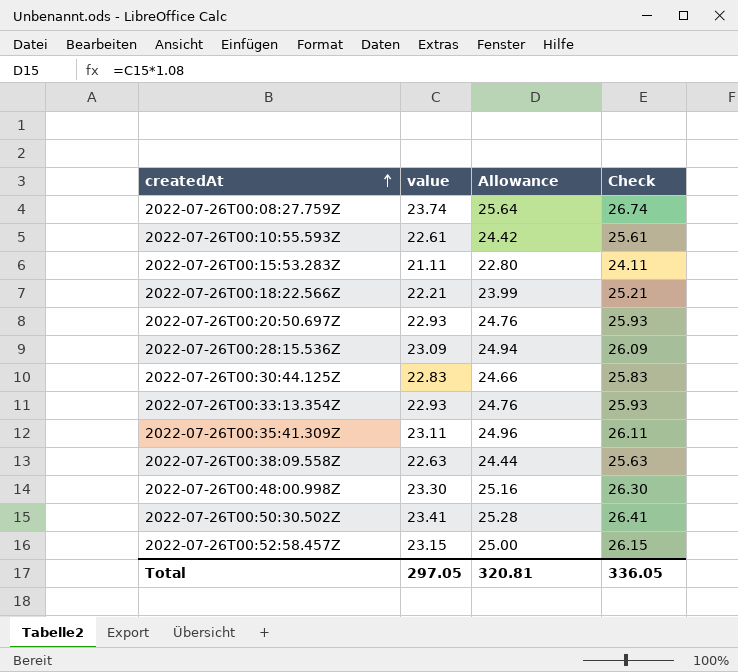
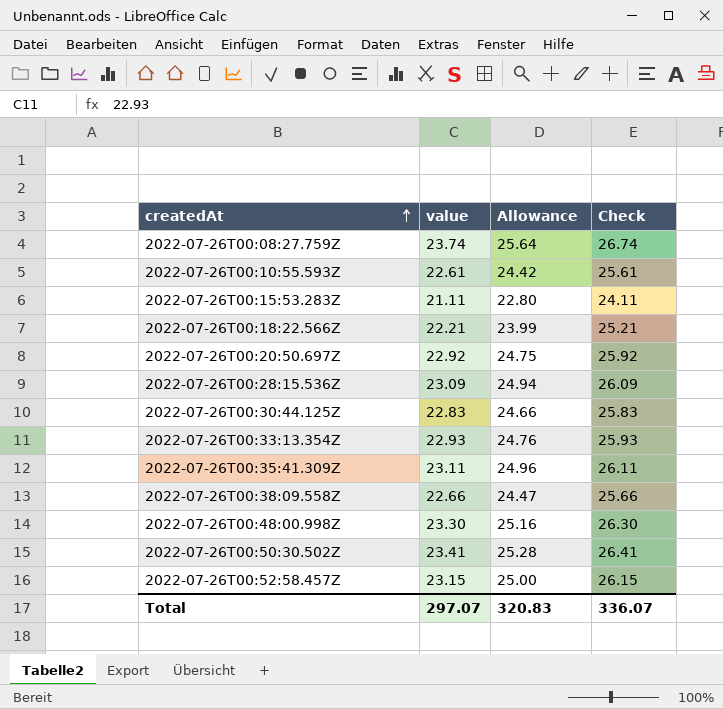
2022-07-26T00:20:50.697Z | value: 22.93 -> 22.92
2022-07-26T00:20:50.697Z | Allowance: 24.76 -> 24.75
2022-07-26T00:20:50.697Z | Check: 25.93 -> 25.92
2022-07-26T00:38:09.558Z | value: 22.63 -> 22.66
2022-07-26T00:38:09.558Z | Allowance: 24.44 -> 24.47
2022-07-26T00:38:09.558Z | Check: 25.63 -> 25.66
Total | value: 297.05 -> 297.07
Total | Allowance: 320.81 -> 320.83
Total | Check: 336.05 -> 336.07

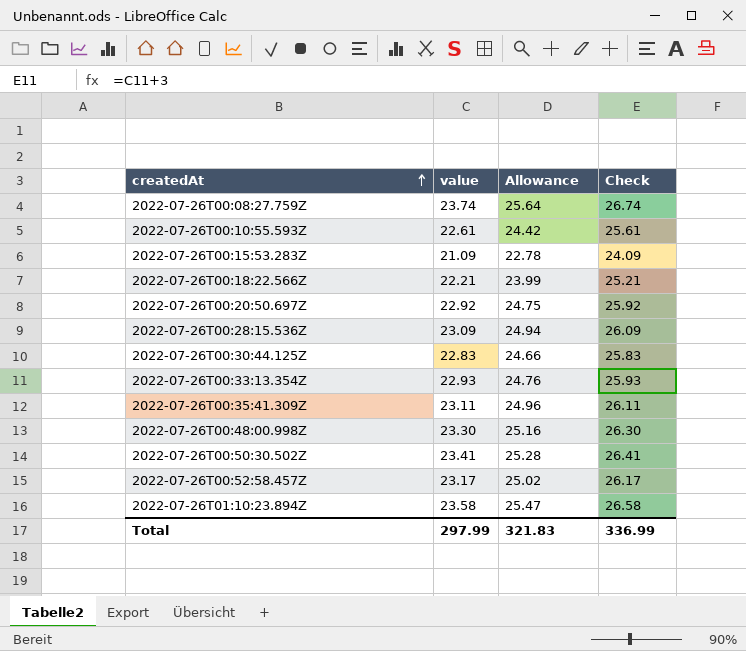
row 2022-07-26T00:38:09.558Z: 22.66 | 24.47 | 25.66 -> none
2022-07-26T00:15:53.283Z | value: 21.11 -> 21.09
2022-07-26T00:15:53.283Z | Allowance: 22.80 -> 22.78
2022-07-26T00:15:53.283Z | Check: 24.11 -> 24.09
2022-07-26T00:52:58.457Z | value: 23.15 -> 23.17
2022-07-26T00:52:58.457Z | Allowance: 25.00 -> 25.02
2022-07-26T00:52:58.457Z | Check: 26.15 -> 26.17
row 2022-07-26T01:10:23.894Z: none -> 23.58 | 25.47 | 26.58
Total | value: 297.07 -> 297.99
Total | Allowance: 320.83 -> 321.83
Total | Check: 336.07 -> 336.99

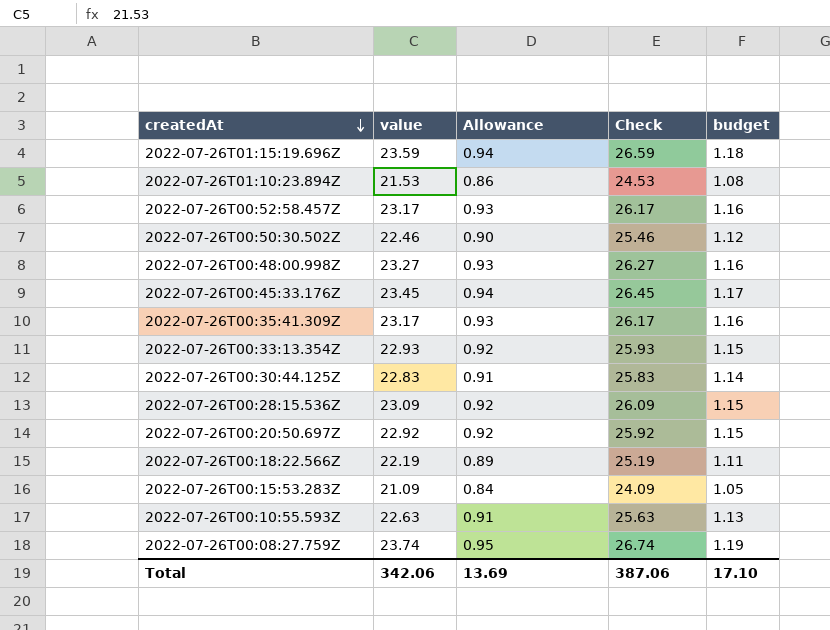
row order: createdAt ascending -> createdAt descending
column Allowance | formula: [value] * 1.08 -> [value] * 0.04
column budget | formula: none -> [value] * 0.05
row 2022-07-26T01:15:19.696Z: none -> 23.59 | 0.94 | 26.59 | 1.18
2022-07-26T01:10:23.894Z | value: 23.58 -> 21.53
2022-07-26T01:10:23.894Z | Check: 26.58 -> 24.53
2022-07-26T00:50:30.502Z | value: 23.41 -> 22.46
2022-07-26T00:50:30.502Z | Check: 26.41 -> 25.46
2022-07-26T00:48:00.998Z | value: 23.30 -> 23.27
2022-07-26T00:48:00.998Z | Check: 26.30 -> 26.27
row 2022-07-26T00:45:33.176Z: none -> 23.45 | 0.94 | 26.45 | 1.17
2022-07-26T00:35:41.309Z | value: 23.11 -> 23.17
2022-07-26T00:35:41.309Z | Check: 26.11 -> 26.17
2022-07-26T00:18:22.566Z | value: 22.21 -> 22.19
2022-07-26T00:18:22.566Z | Check: 25.21 -> 25.19
2022-07-26T00:10:55.593Z | value: 22.61 -> 22.63
2022-07-26T00:10:55.593Z | Check: 25.61 -> 25.63
Total | value: 297.99 -> 342.06
Total | Allowance: 321.83 -> 13.69
Total | Check: 336.99 -> 387.06

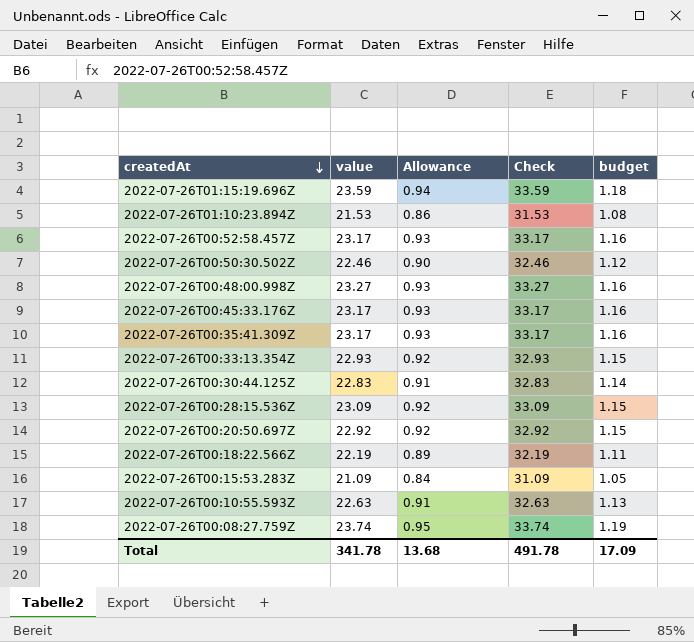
column Check | formula: [value] + 3 -> [value] + 10
2022-07-26T00:45:33.176Z | value: 23.45 -> 23.17
2022-07-26T00:45:33.176Z | Allowance: 0.94 -> 0.93
2022-07-26T00:45:33.176Z | budget: 1.17 -> 1.16
Total | value: 342.06 -> 341.78
Total | Allowance: 13.69 -> 13.68
Total | Check: 387.06 -> 491.78
Total | budget: 17.10 -> 17.09

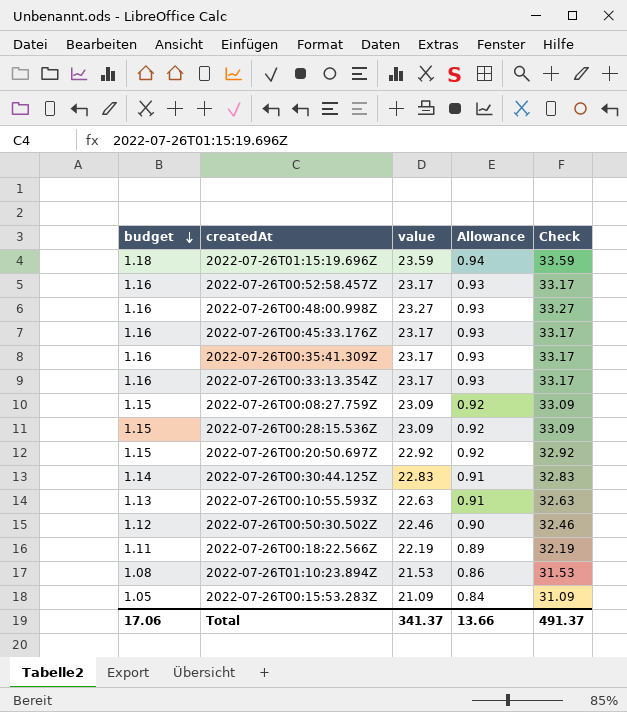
row order: createdAt descending -> budget descending
column budget | position: 5 -> 1
2022-07-26T00:33:13.354Z | budget: 1.15 -> 1.16
2022-07-26T00:33:13.354Z | value: 22.93 -> 23.17
2022-07-26T00:33:13.354Z | Allowance: 0.92 -> 0.93
2022-07-26T00:33:13.354Z | Check: 32.93 -> 33.17
2022-07-26T00:08:27.759Z | budget: 1.19 -> 1.15
2022-07-26T00:08:27.759Z | value: 23.74 -> 23.09
2022-07-26T00:08:27.759Z | Allowance: 0.95 -> 0.92
2022-07-26T00:08:27.759Z | Check: 33.74 -> 33.09
Total | budget: 17.09 -> 17.06
Total | value: 341.78 -> 341.37
Total | Allowance: 13.68 -> 13.66
Total | Check: 491.78 -> 491.37

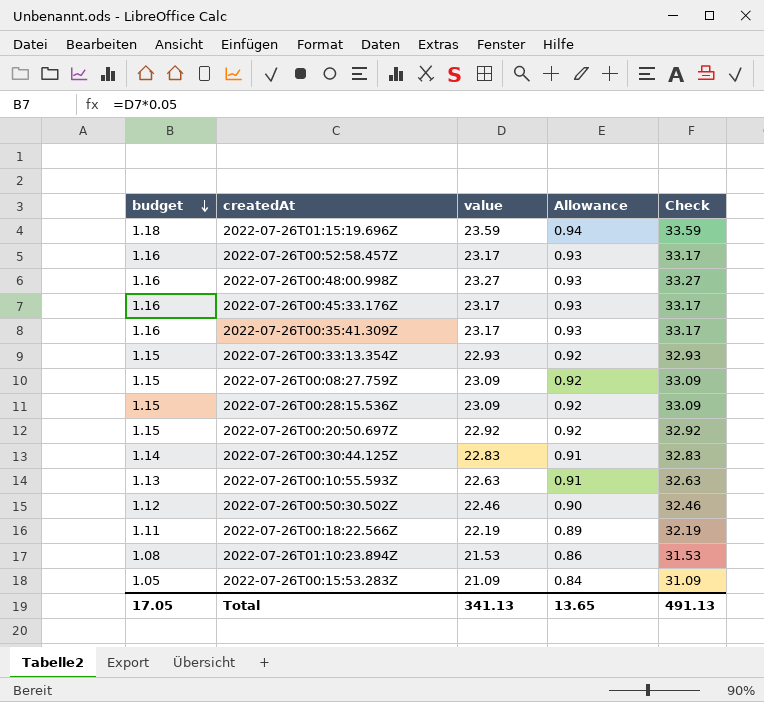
2022-07-26T00:33:13.354Z | budget: 1.16 -> 1.15
2022-07-26T00:33:13.354Z | value: 23.17 -> 22.93
2022-07-26T00:33:13.354Z | Allowance: 0.93 -> 0.92
2022-07-26T00:33:13.354Z | Check: 33.17 -> 32.93
Total | budget: 17.06 -> 17.05
Total | value: 341.37 -> 341.13
Total | Allowance: 13.66 -> 13.65
Total | Check: 491.37 -> 491.13

